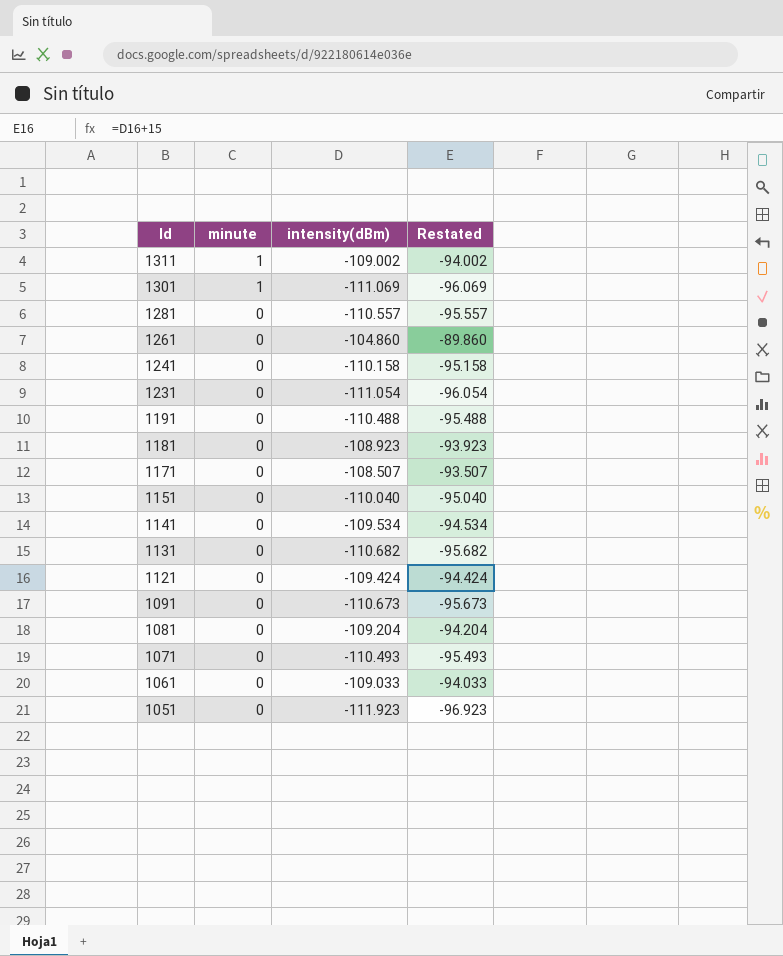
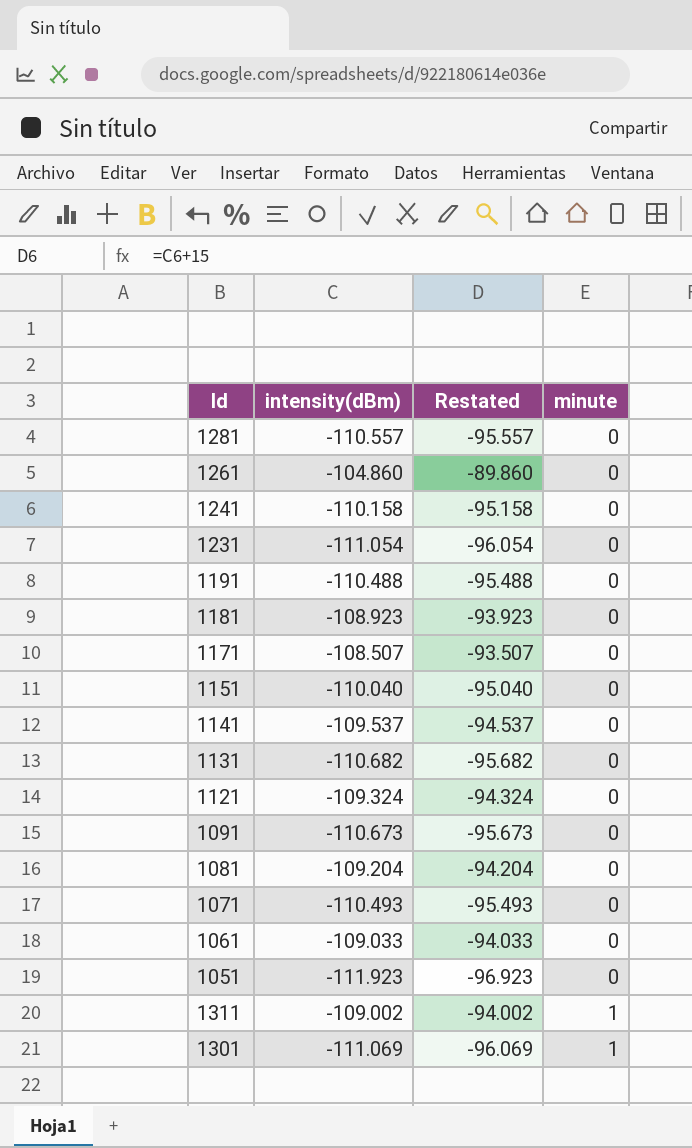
row order: Id descending -> minute ascending
column minute | position: 2 -> 4
1141 | intensity(dBm): -109.534 -> -109.537
1141 | Restated: -94.534 -> -94.537
1121 | intensity(dBm): -109.424 -> -109.324
1121 | Restated: -94.424 -> -94.324

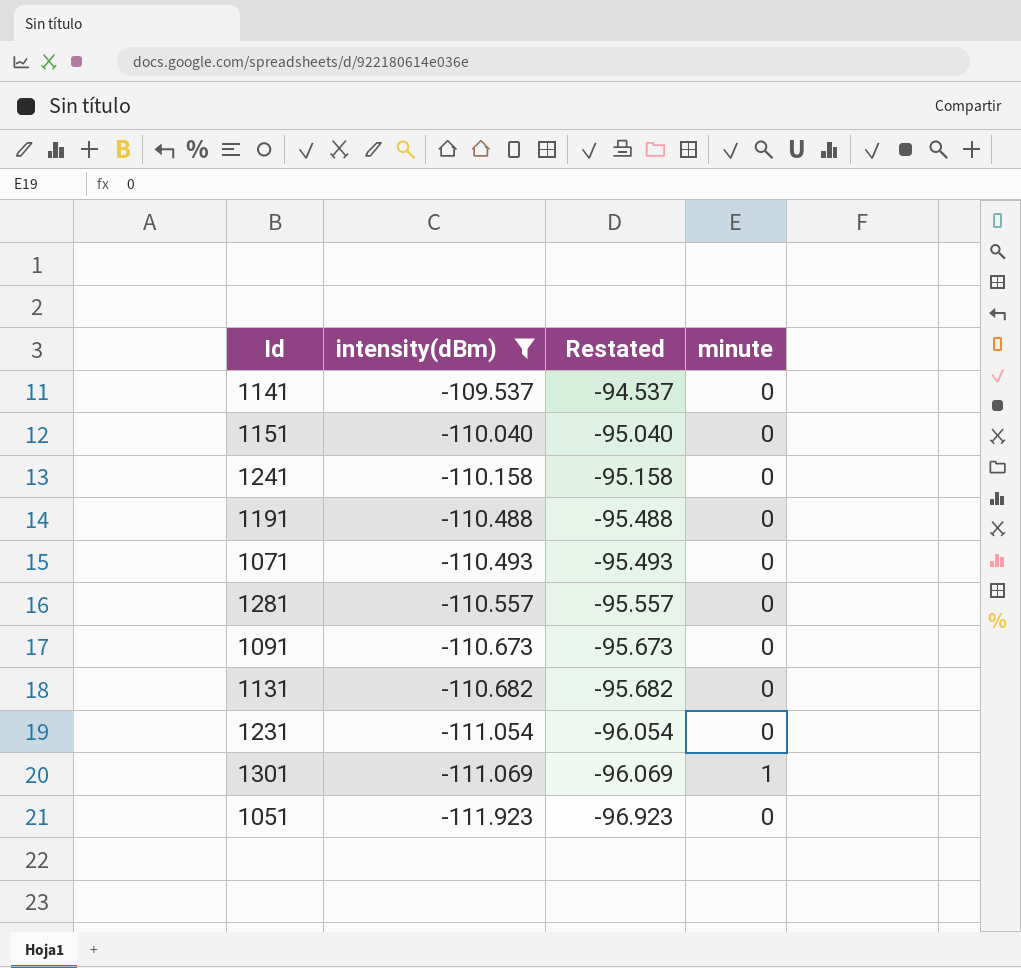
filter: none -> intensity(dBm) <= -109.537
row order: minute ascending -> intensity(dBm) descending

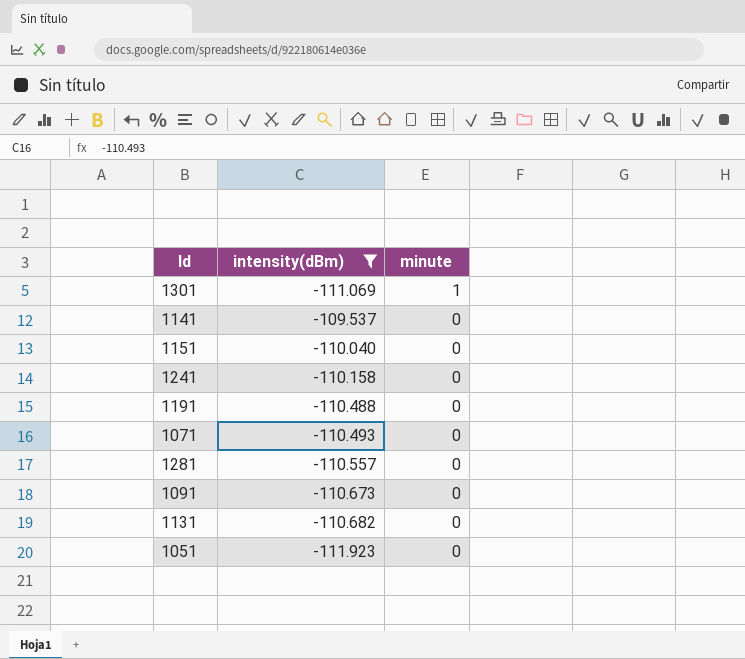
row order: intensity(dBm) descending -> minute descending
column Restated | formula: [intensity(dBm)] + 15 -> none
row 1231: -111.054 | -96.054 | 0 -> none

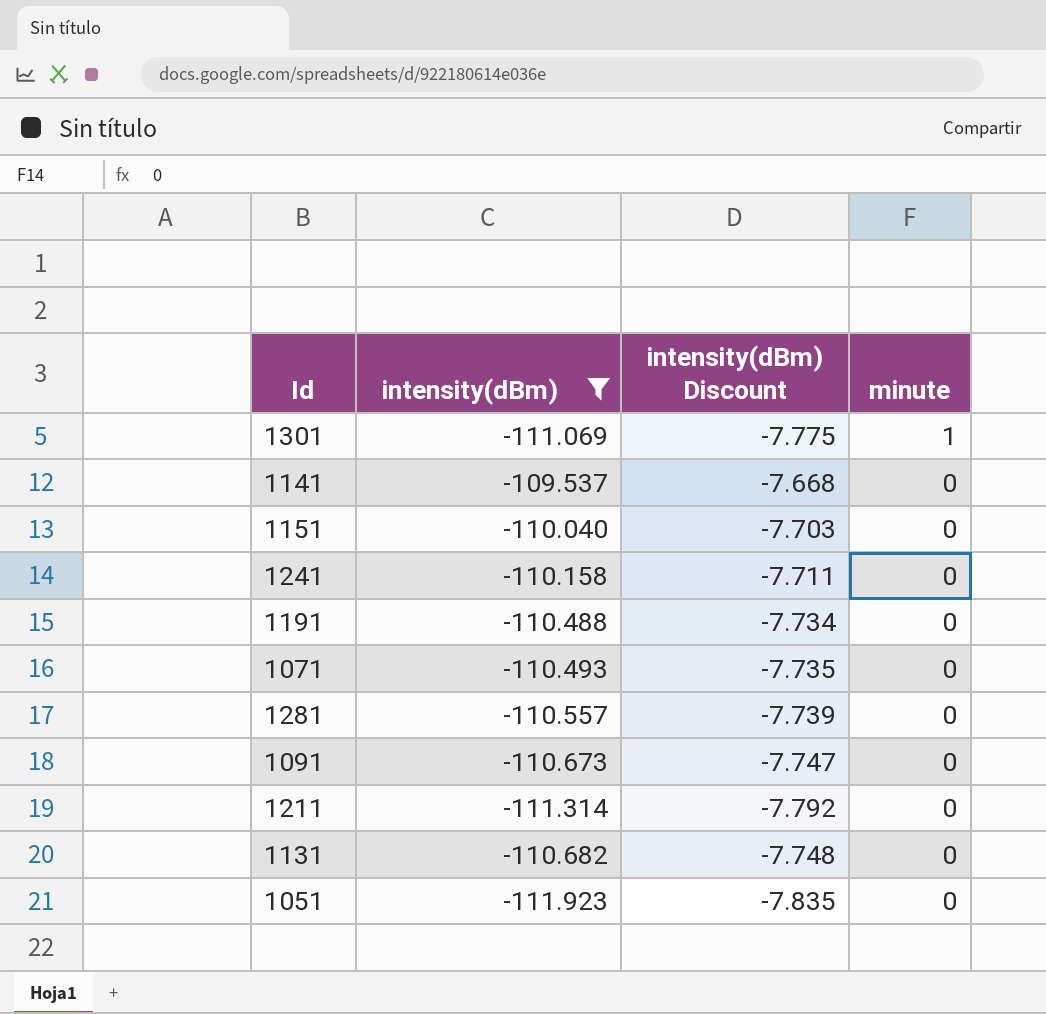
column intensity(dBm) Discount | formula: none -> [intensity(dBm)] * 0.07
row 1211: none -> -111.314 | -7.792 | 0

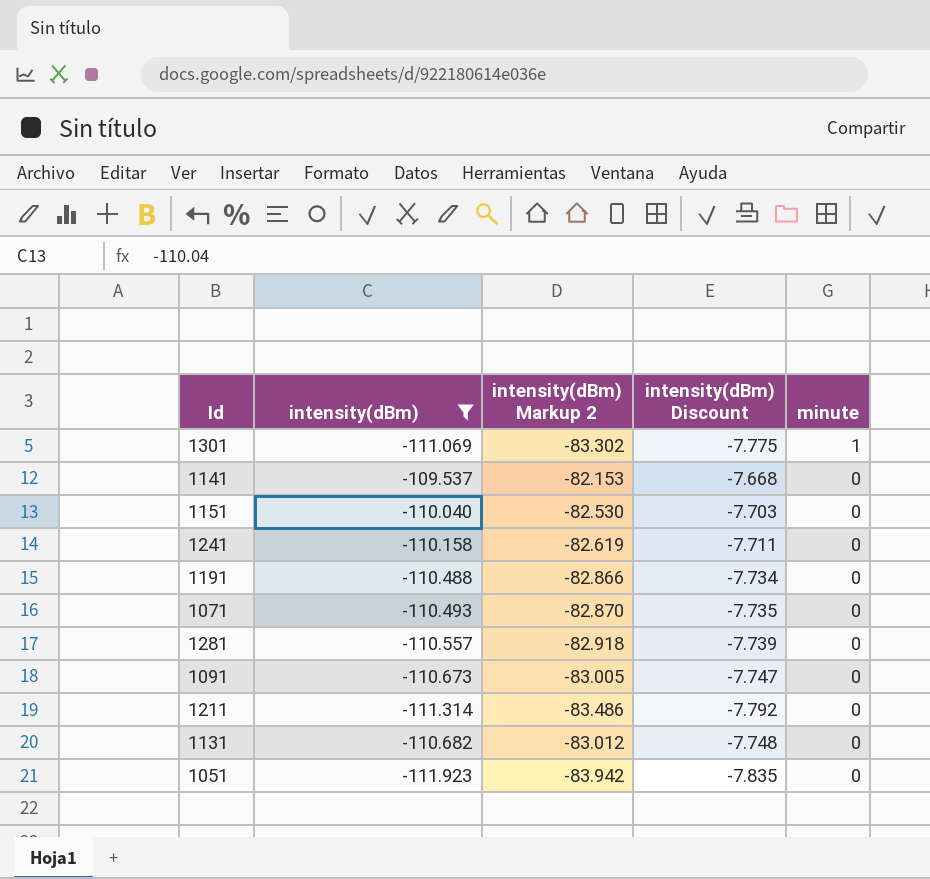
column intensity(dBm) Markup 2 | formula: none -> [intensity(dBm)] * 0.75

